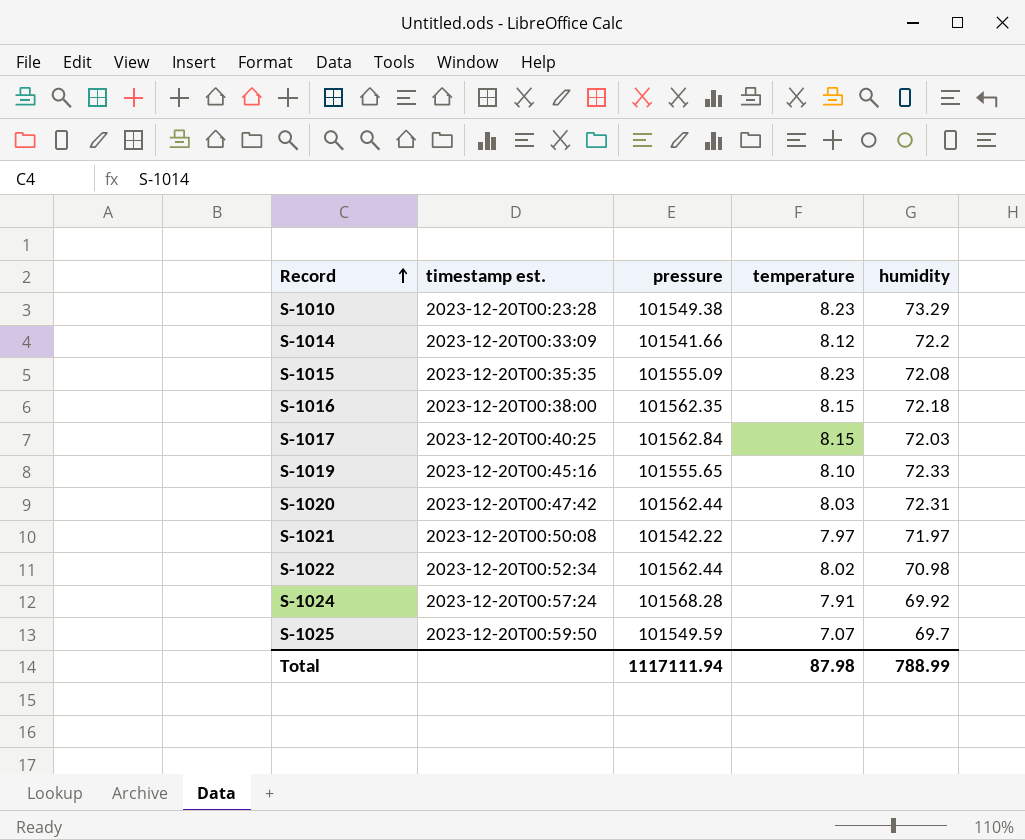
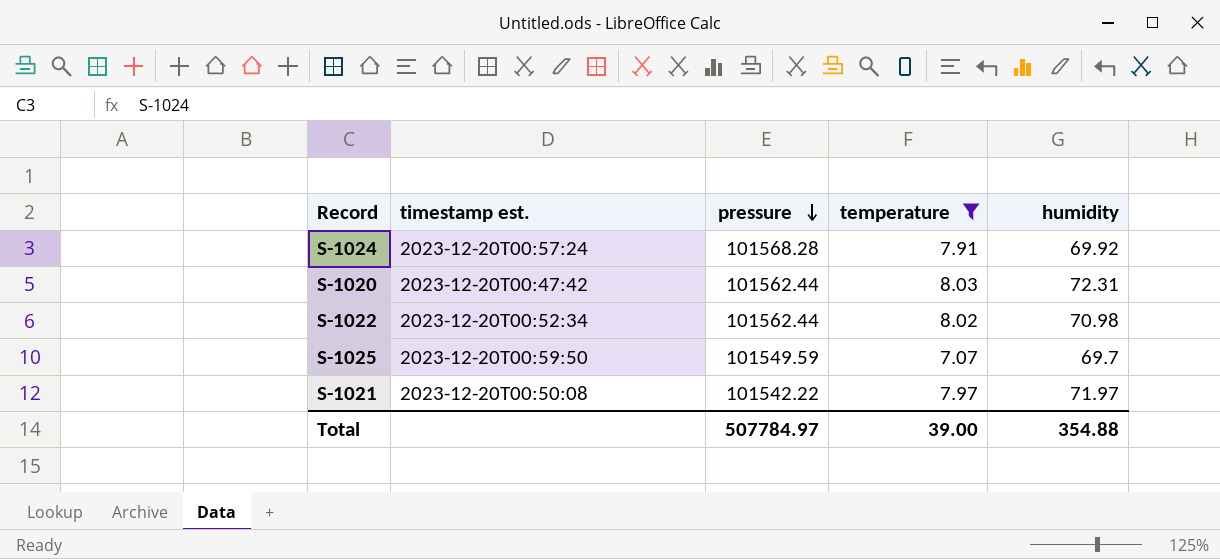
filter: none -> temperature <= 8.03
row order: Record ascending -> pressure descending
Total | pressure: 1117111.94 -> 507784.97
Total | temperature: 87.98 -> 39.00
Total | humidity: 788.99 -> 354.88

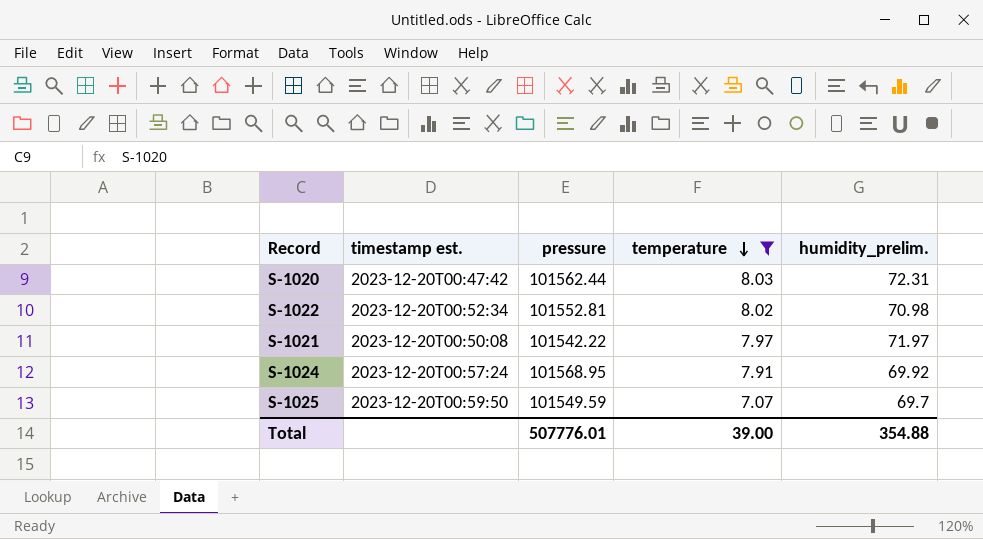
row order: pressure descending -> temperature descending
column name: humidity -> humidity_prelim.
S-1022 | pressure: 101562.44 -> 101552.81
S-1024 | pressure: 101568.28 -> 101568.95
Total | pressure: 507784.97 -> 507776.01

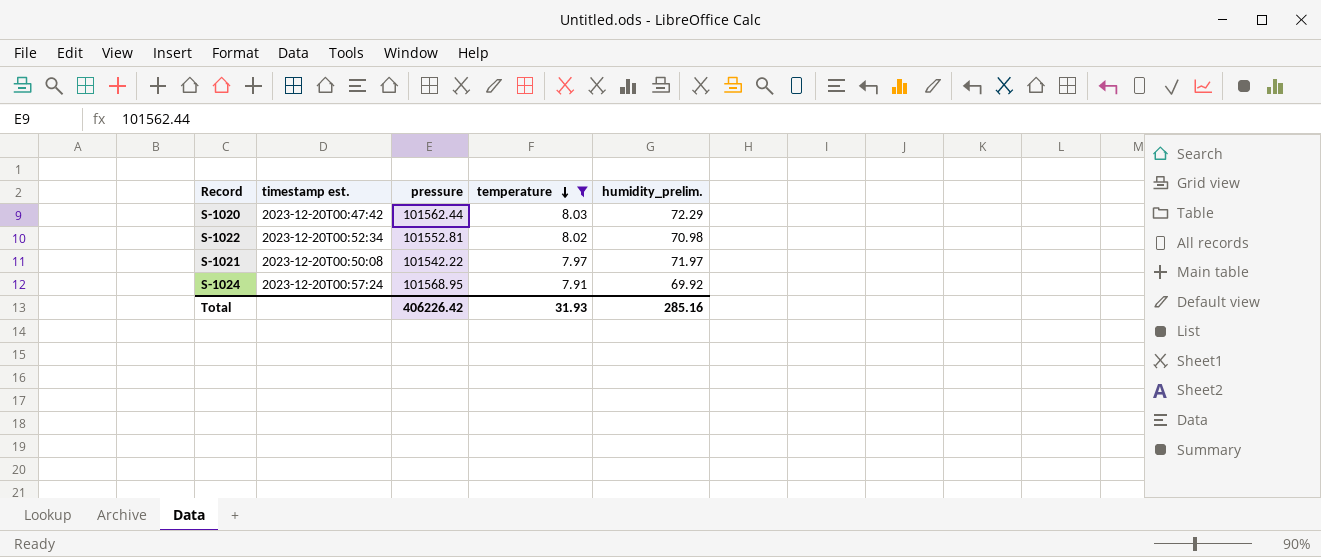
row S-1025: 2023-12-20T00:59:50 | 101549.59 | 7.07 | 69.7 -> none
S-1020 | humidity_prelim.: 72.31 -> 72.29
Total | pressure: 507776.01 -> 406226.42
Total | temperature: 39.00 -> 31.93
Total | humidity_prelim.: 354.88 -> 285.16

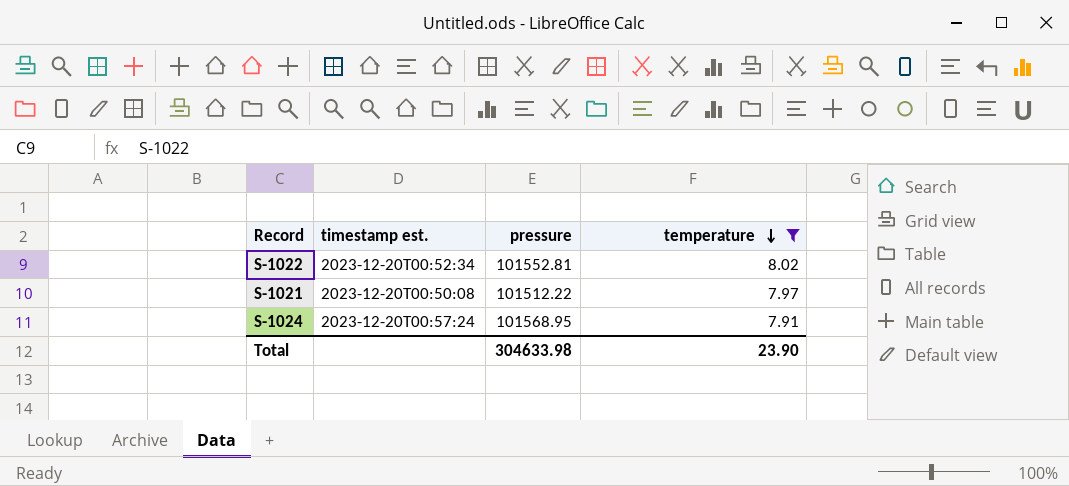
column humidity_prelim. | position: 5 -> none
row S-1020: 2023-12-20T00:47:42 | 101562.44 | 8.03 | 72.29 -> none
S-1021 | pressure: 101542.22 -> 101512.22
Total | pressure: 406226.42 -> 304633.98
Total | temperature: 31.93 -> 23.90

